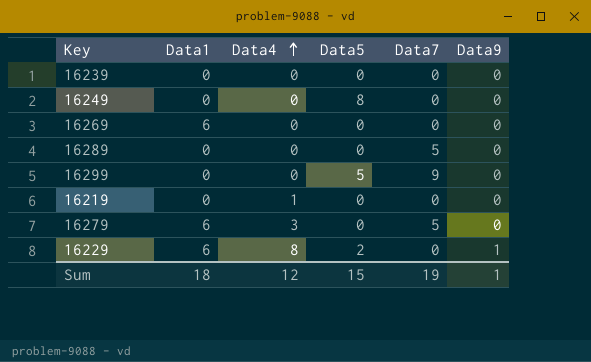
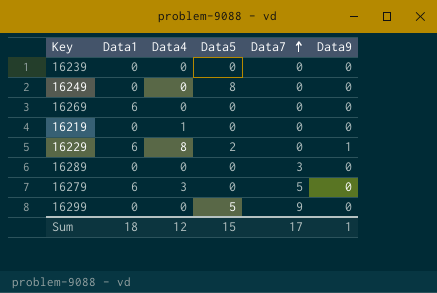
row order: Data4 ascending -> Data7 ascending
16289 | Data7: 5 -> 3
Sum | Data7: 19 -> 17

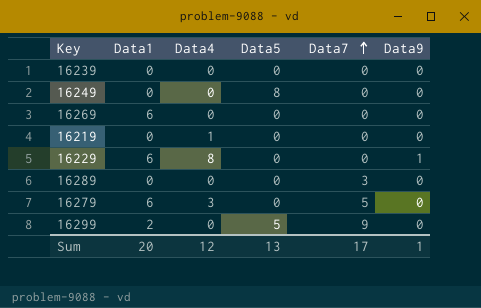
16229 | Data5: 2 -> 0
16299 | Data1: 0 -> 2
Sum | Data1: 18 -> 20
Sum | Data5: 15 -> 13

